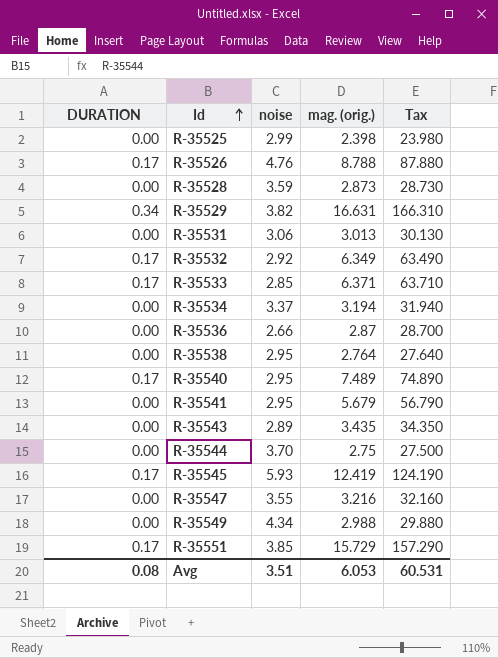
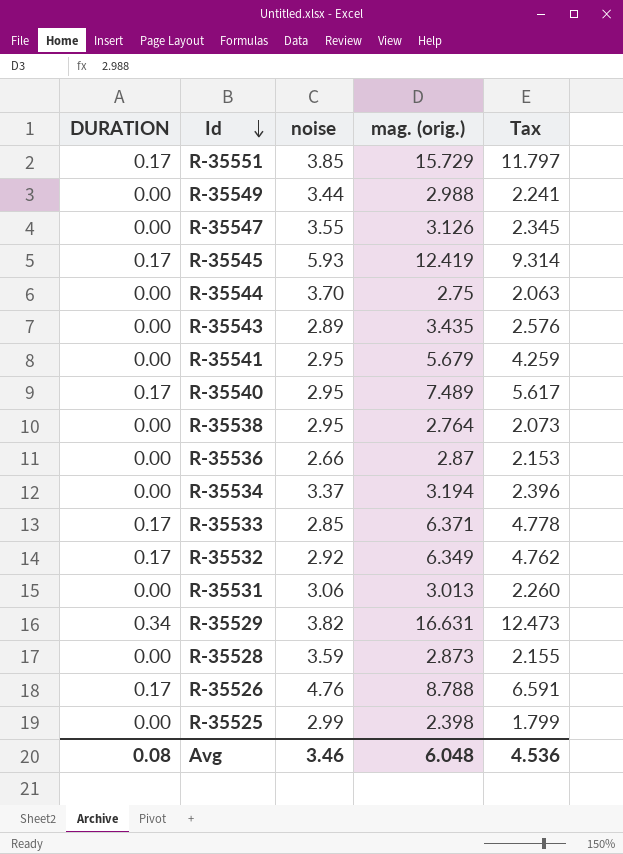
row order: Id ascending -> Id descending
column Tax | formula: [mag. (orig.)] * 10 -> [mag. (orig.)] * 0.75
R-35549 | noise: 4.34 -> 3.44
R-35547 | mag. (orig.): 3.216 -> 3.126
Avg | noise: 3.51 -> 3.46
Avg | mag. (orig.): 6.053 -> 6.048
Avg | Tax: 60.531 -> 4.536

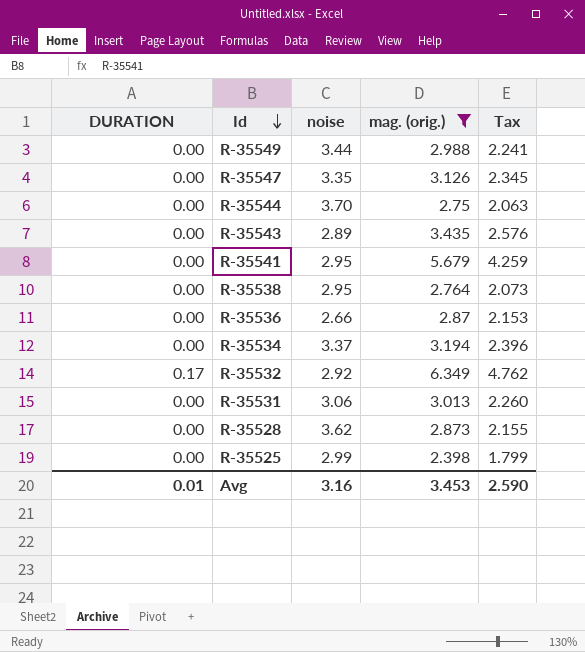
filter: none -> mag. (orig.) <= 6.349
R-35547 | noise: 3.55 -> 3.35
R-35528 | noise: 3.59 -> 3.62
Avg | DURATION: 0.08 -> 0.01
Avg | noise: 3.46 -> 3.16
Avg | mag. (orig.): 6.048 -> 3.453
Avg | Tax: 4.536 -> 2.590

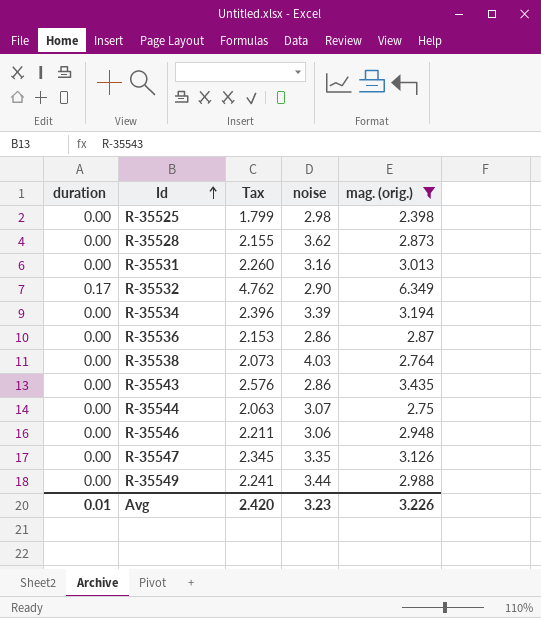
row order: Id descending -> Id ascending
column name: DURATION -> duration
column Tax | position: 5 -> 3
row R-35541: 0.00 | 2.95 | 5.679 | 4.259 -> none
R-35525 | noise: 2.99 -> 2.98
R-35531 | noise: 3.06 -> 3.16
R-35532 | noise: 2.92 -> 2.90
R-35534 | noise: 3.37 -> 3.39
R-35536 | noise: 2.66 -> 2.86
R-35538 | noise: 2.95 -> 4.03
R-35543 | noise: 2.89 -> 2.86
R-35544 | noise: 3.70 -> 3.07
row R-35546: none -> 0.00 | 2.211 | 3.06 | 2.948
Avg | Tax: 2.590 -> 2.420
Avg | noise: 3.16 -> 3.23
Avg | mag. (orig.): 3.453 -> 3.226

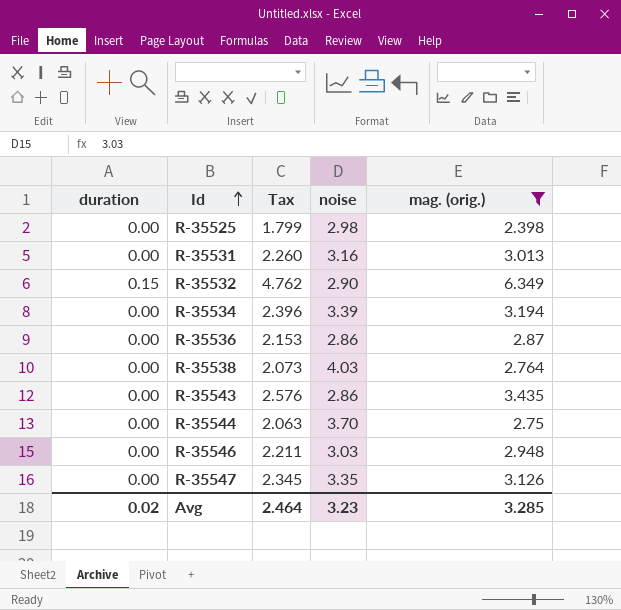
row R-35528: 0.00 | 2.155 | 3.62 | 2.873 -> none
row R-35549: 0.00 | 2.241 | 3.44 | 2.988 -> none
R-35532 | duration: 0.17 -> 0.15
R-35544 | noise: 3.07 -> 3.70
R-35546 | noise: 3.06 -> 3.03
Avg | duration: 0.01 -> 0.02
Avg | Tax: 2.420 -> 2.464
Avg | mag. (orig.): 3.226 -> 3.285

